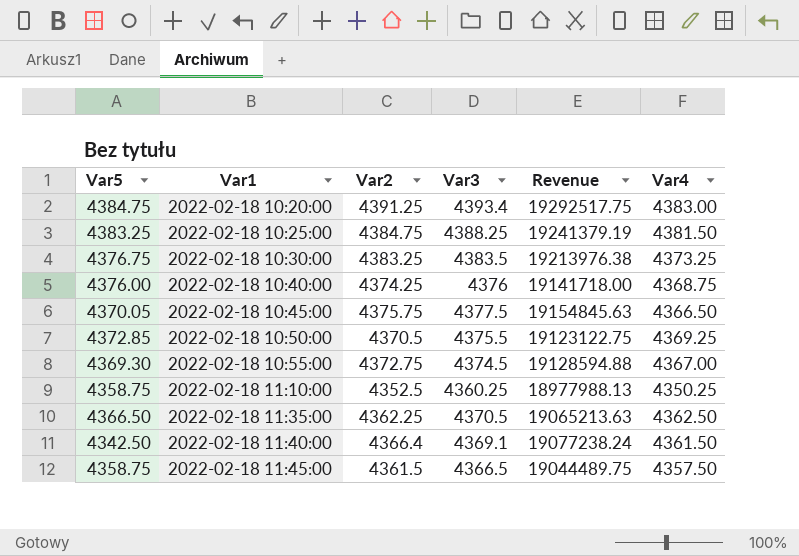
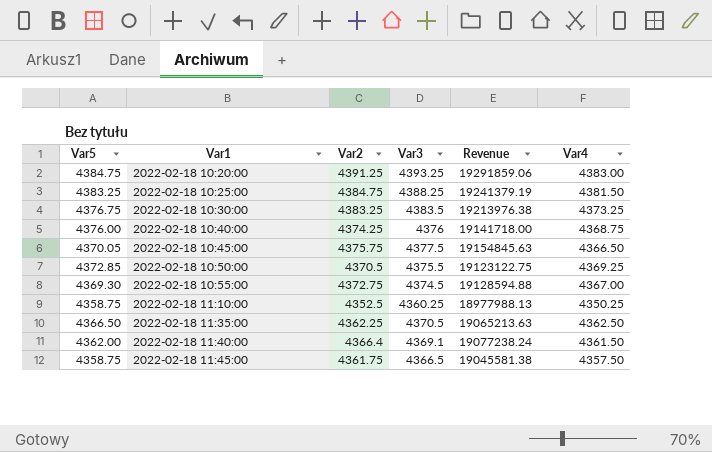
2022-02-18 10:20:00 | Var3: 4393.4 -> 4393.25
2022-02-18 10:20:00 | Revenue: 19292517.75 -> 19291859.06
2022-02-18 11:40:00 | Var5: 4342.50 -> 4362.00
2022-02-18 11:45:00 | Var2: 4361.5 -> 4361.75
2022-02-18 11:45:00 | Revenue: 19044489.75 -> 19045581.38

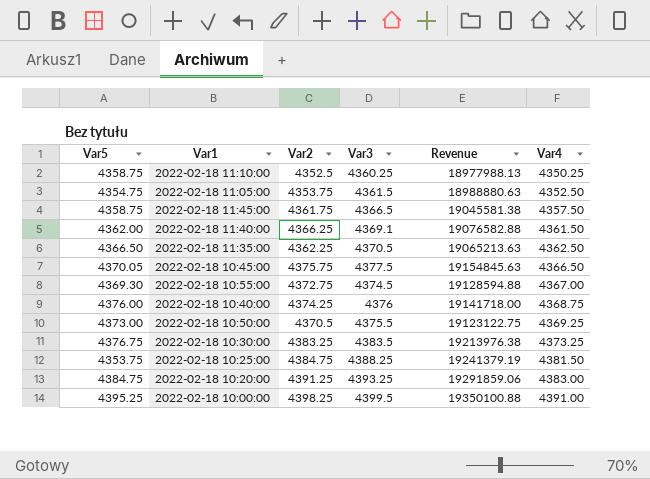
row order: Var1 ascending -> Var4 ascending
row 2022-02-18 11:05:00: none -> 4354.75 | 4353.75 | 4361.5 | 18988880.63 | 4352.50
2022-02-18 11:40:00 | Var2: 4366.4 -> 4366.25
2022-02-18 11:40:00 | Revenue: 19077238.24 -> 19076582.88
2022-02-18 10:50:00 | Var5: 4372.85 -> 4373.00
2022-02-18 10:25:00 | Var5: 4383.25 -> 4353.75
row 2022-02-18 10:00:00: none -> 4395.25 | 4398.25 | 4399.5 | 19350100.88 | 4391.00

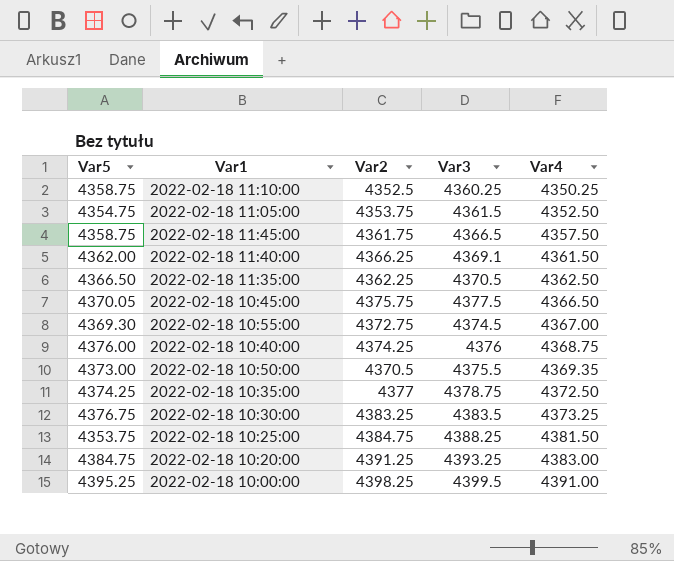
column Revenue | formula: [Var2] * [Var3] -> none
2022-02-18 10:50:00 | Var4: 4369.25 -> 4369.35
row 2022-02-18 10:35:00: none -> 4374.25 | 4377 | 4378.75 | 4372.50

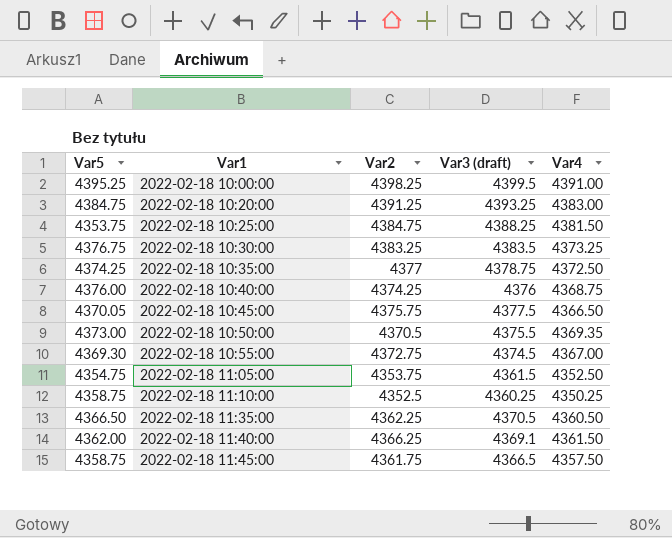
row order: Var4 ascending -> Var1 ascending
column name: Var3 -> Var3 (draft)
2022-02-18 11:35:00 | Var4: 4362.50 -> 4360.50

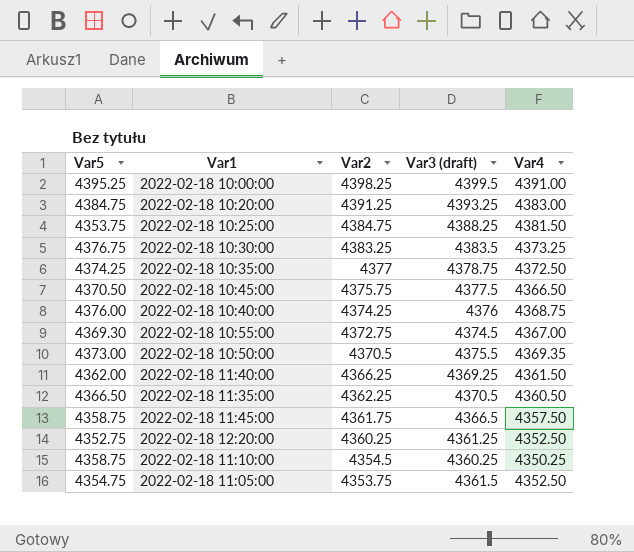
row order: Var1 ascending -> Var2 descending
2022-02-18 10:45:00 | Var5: 4370.05 -> 4370.50
2022-02-18 11:40:00 | Var3 (draft): 4369.1 -> 4369.25
row 2022-02-18 12:20:00: none -> 4352.75 | 4360.25 | 4361.25 | 4352.50
2022-02-18 11:10:00 | Var2: 4352.5 -> 4354.5

